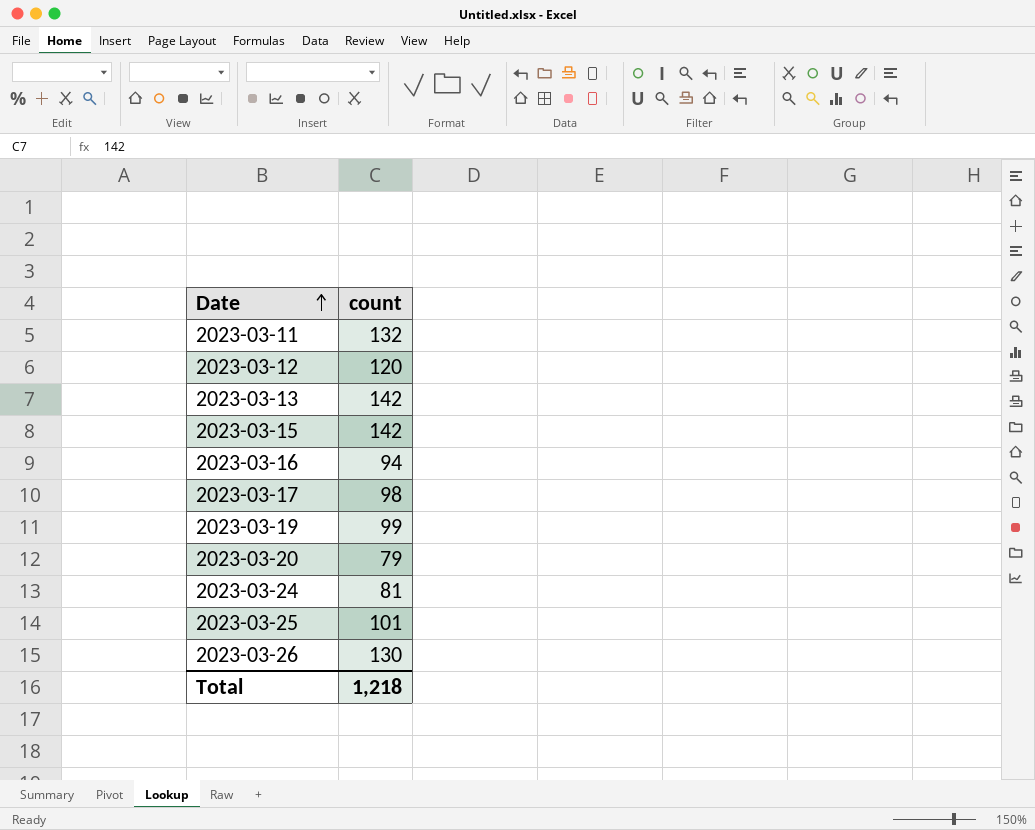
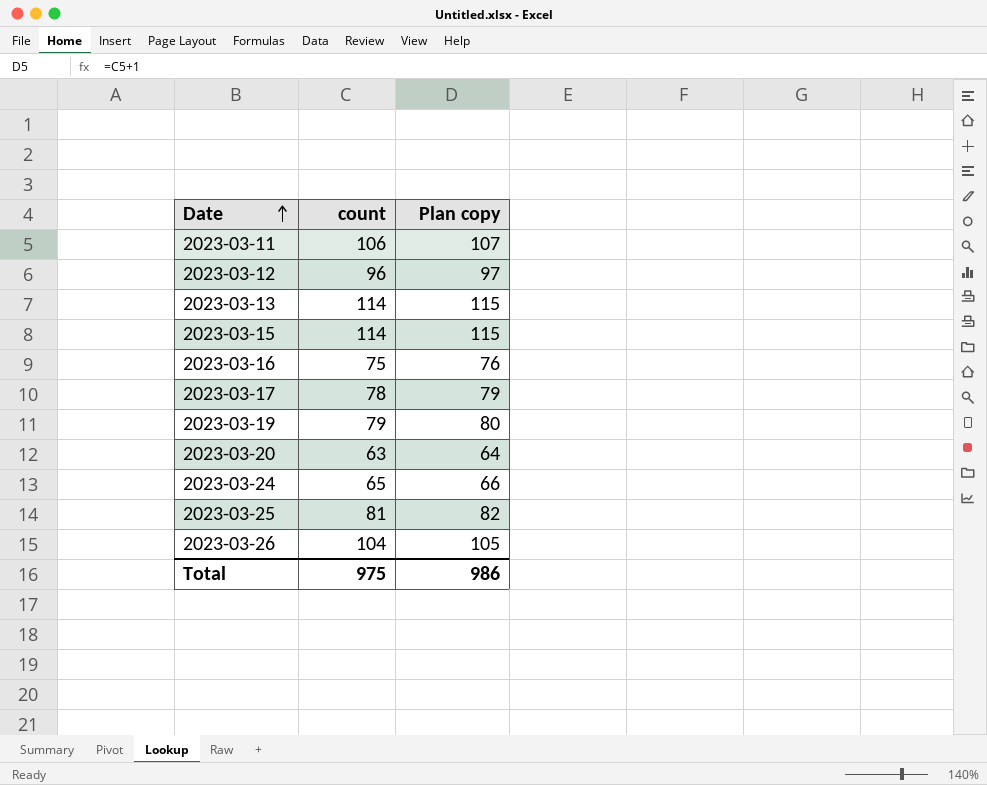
column Plan copy | formula: none -> [count] + 1
2023-03-11 | count: 132 -> 106
2023-03-12 | count: 120 -> 96
2023-03-13 | count: 142 -> 114
2023-03-15 | count: 142 -> 114
2023-03-16 | count: 94 -> 75
2023-03-17 | count: 98 -> 78
2023-03-19 | count: 99 -> 79
2023-03-20 | count: 79 -> 63
2023-03-24 | count: 81 -> 65
2023-03-25 | count: 101 -> 81
2023-03-26 | count: 130 -> 104
Total | count: 1,218 -> 975

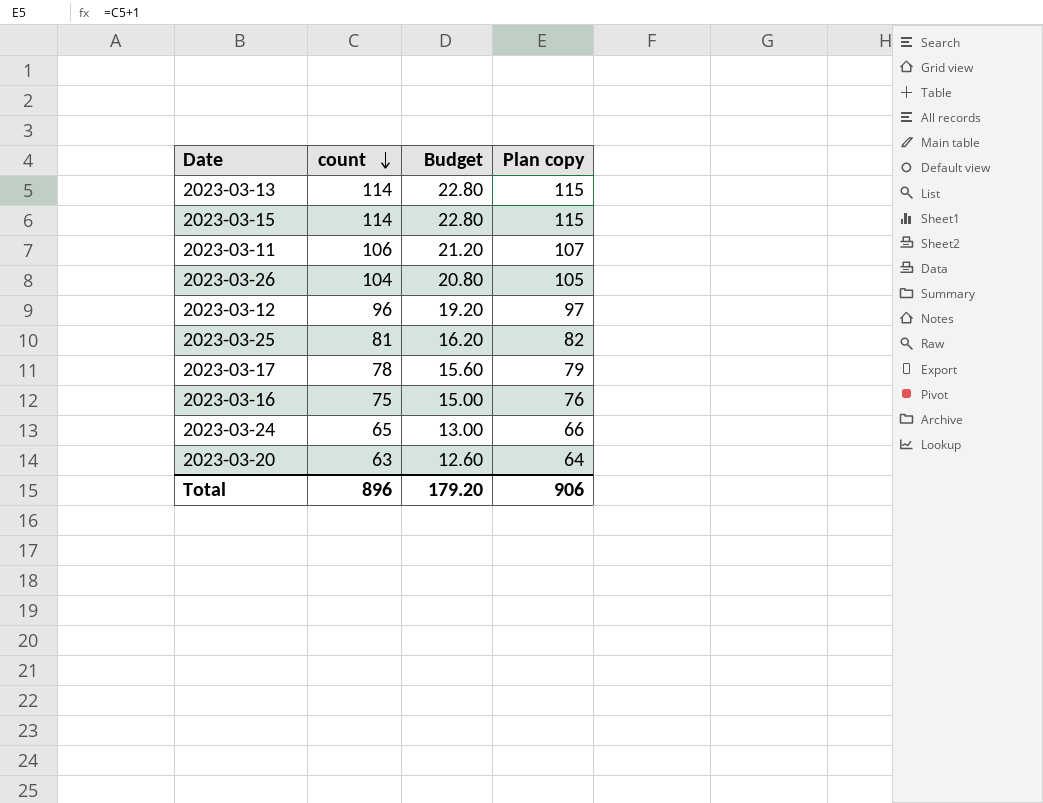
row order: Date ascending -> count descending
column Budget | formula: none -> [count] * 0.2
row 2023-03-19: 79 | 80 -> none
Total | count: 975 -> 896
Total | Plan copy: 986 -> 906

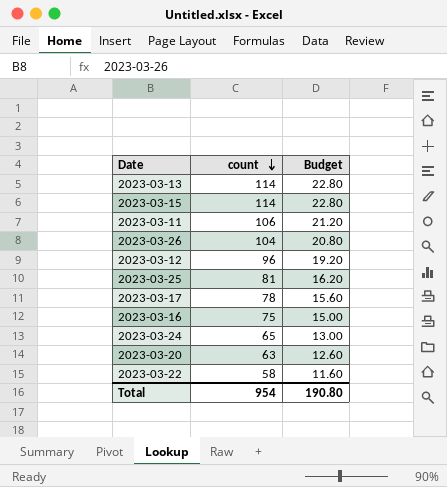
column Plan copy | formula: [count] + 1 -> none
row 2023-03-22: none -> 58 | 11.60
Total | count: 896 -> 954
Total | Budget: 179.20 -> 190.80

